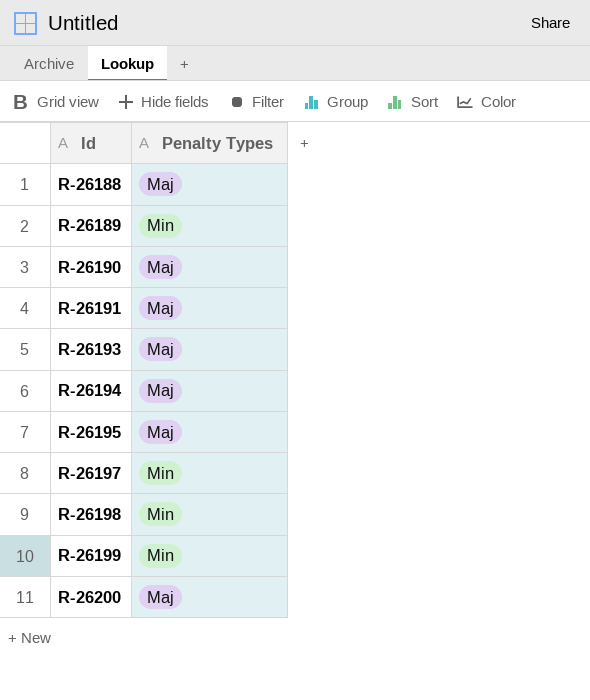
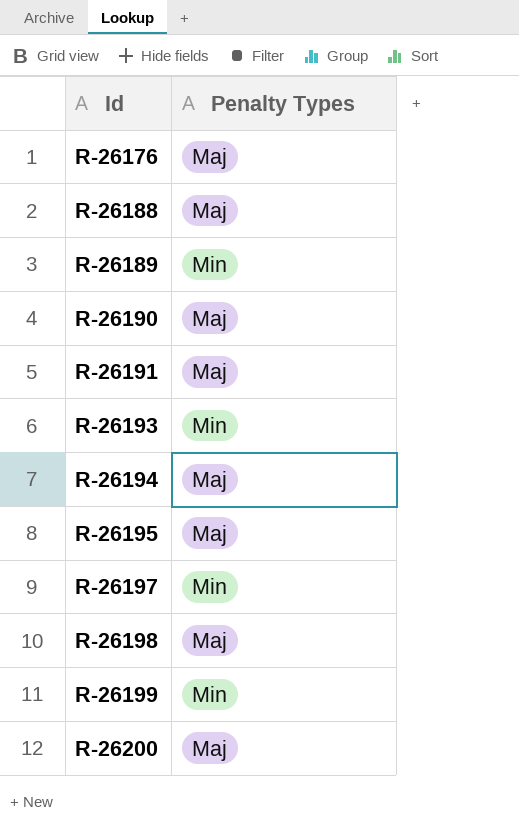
row R-26176: none -> Maj
R-26193 | Penalty Types: Maj -> Min
R-26198 | Penalty Types: Min -> Maj

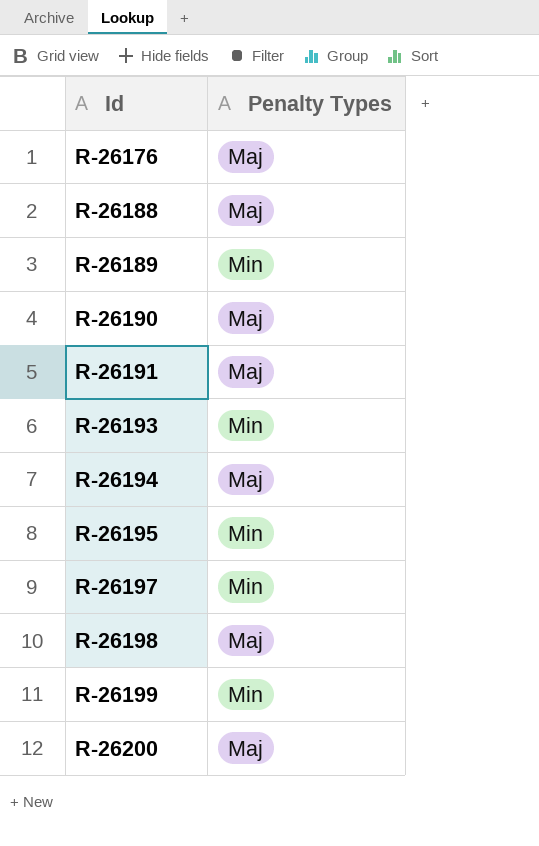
R-26195 | Penalty Types: Maj -> Min

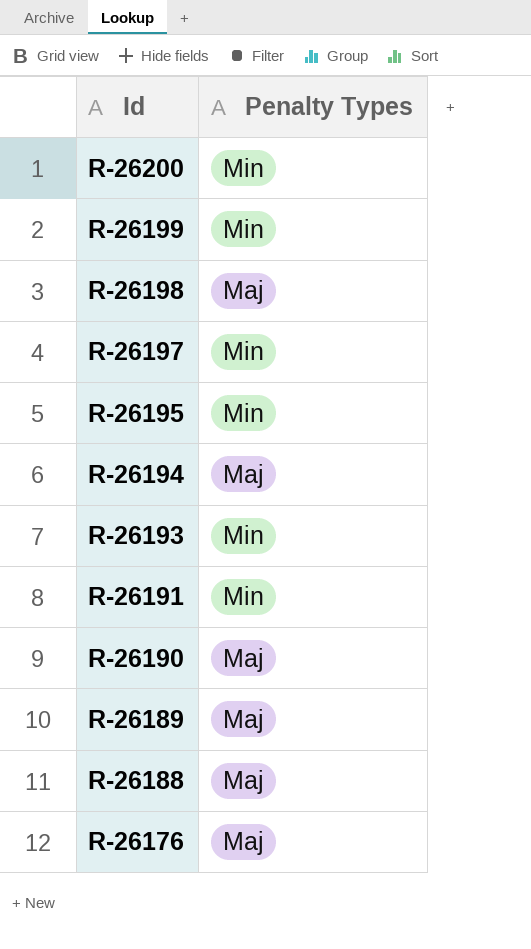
row order: Id ascending -> Id descending
R-26200 | Penalty Types: Maj -> Min
R-26191 | Penalty Types: Maj -> Min
R-26189 | Penalty Types: Min -> Maj

